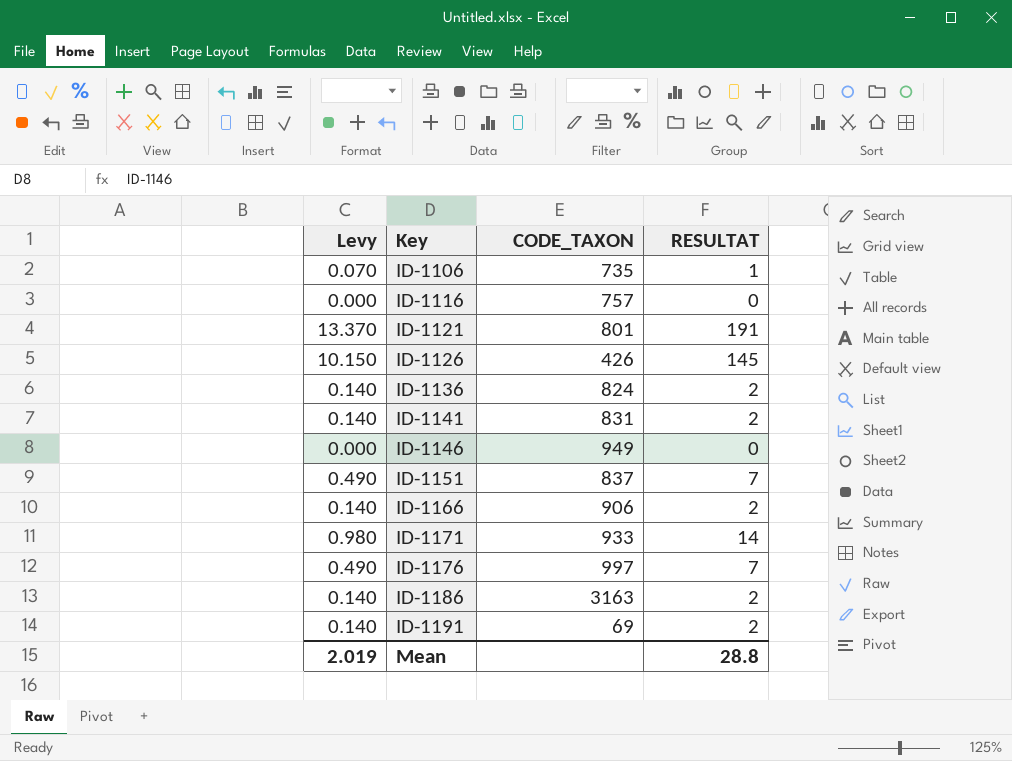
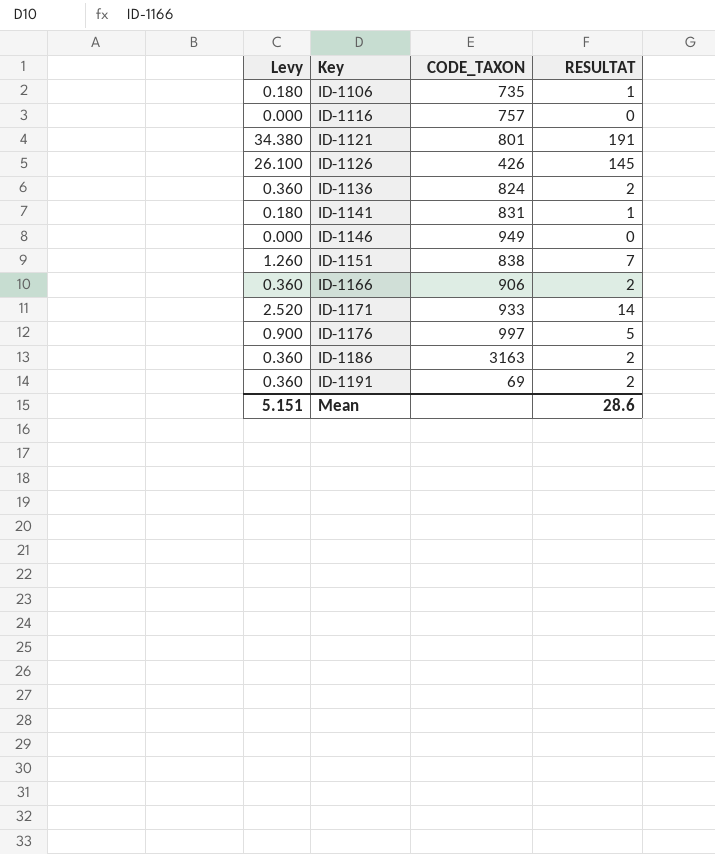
column Levy | formula: [RESULTAT] * 0.07 -> [RESULTAT] * 0.18
ID-1141 | RESULTAT: 2 -> 1
ID-1151 | CODE_TAXON: 837 -> 838
ID-1176 | RESULTAT: 7 -> 5
Mean | Levy: 2.019 -> 5.151
Mean | RESULTAT: 28.8 -> 28.6

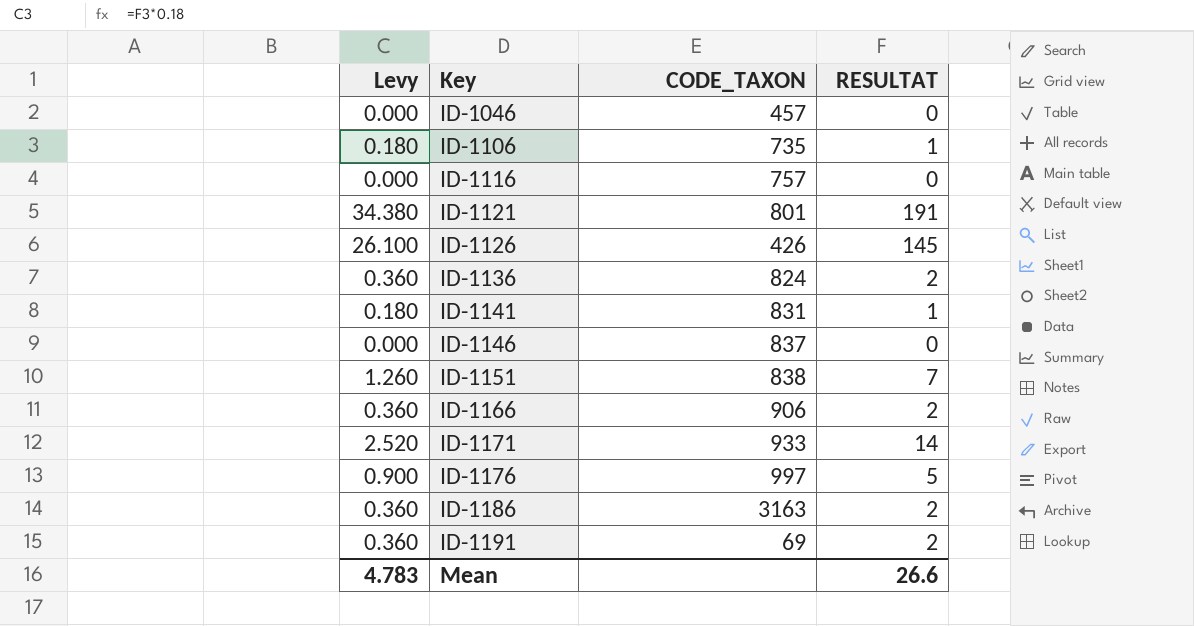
row ID-1046: none -> 0.000 | 457 | 0
ID-1146 | CODE_TAXON: 949 -> 837
Mean | Levy: 5.151 -> 4.783
Mean | RESULTAT: 28.6 -> 26.6

